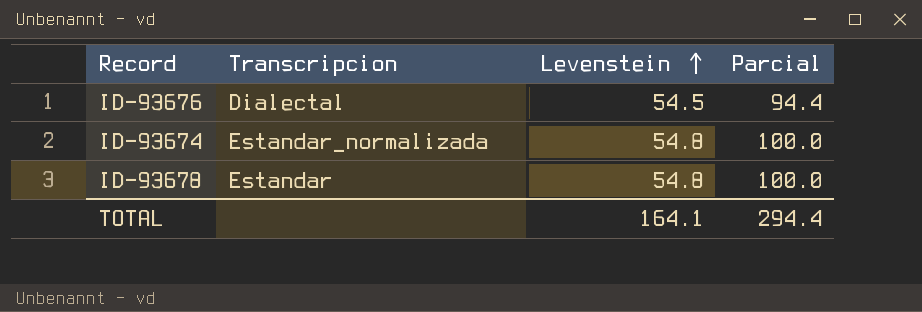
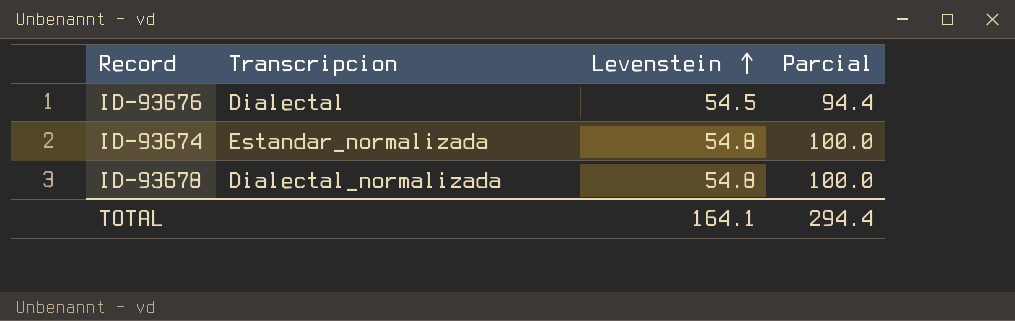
ID-93678 | Transcripcion: Estandar -> Dialectal_normalizada

